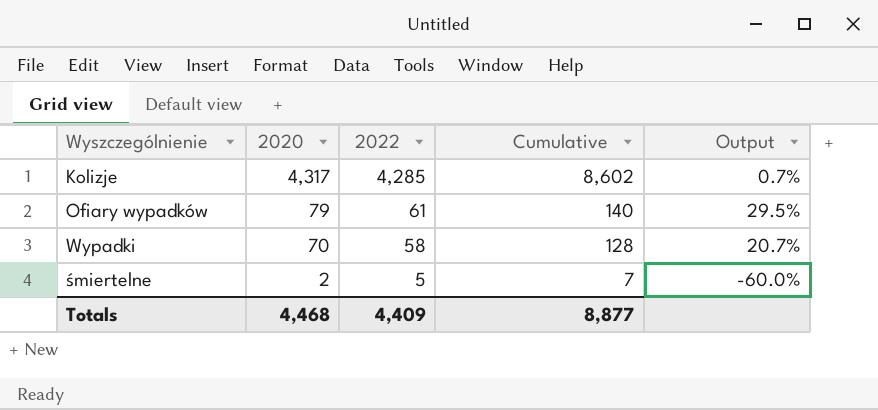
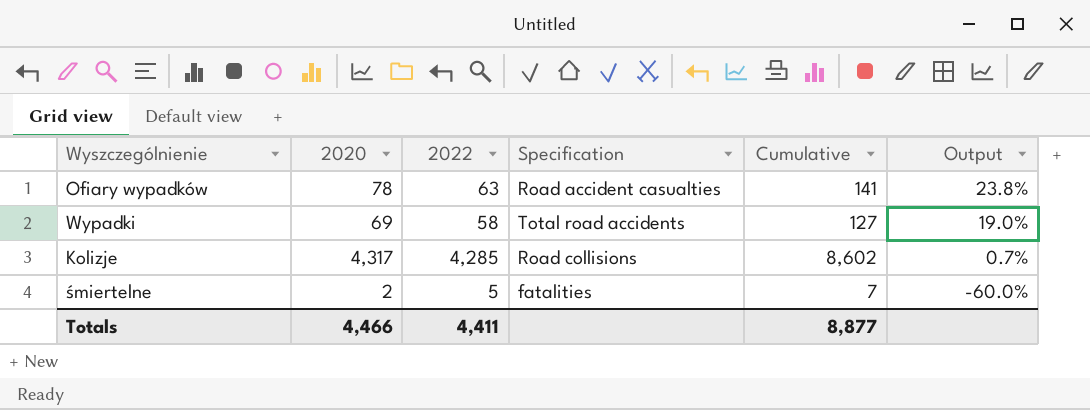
row order: 2020 descending -> Output descending
column Specification | position: none -> 4
Ofiary wypadków | 2020: 79 -> 78
Ofiary wypadków | 2022: 61 -> 63
Ofiary wypadków | Cumulative: 140 -> 141
Ofiary wypadków | Output: 29.5% -> 23.8%
Wypadki | 2020: 70 -> 69
Wypadki | Cumulative: 128 -> 127
Wypadki | Output: 20.7% -> 19.0%
Totals | 2020: 4,468 -> 4,466
Totals | 2022: 4,409 -> 4,411

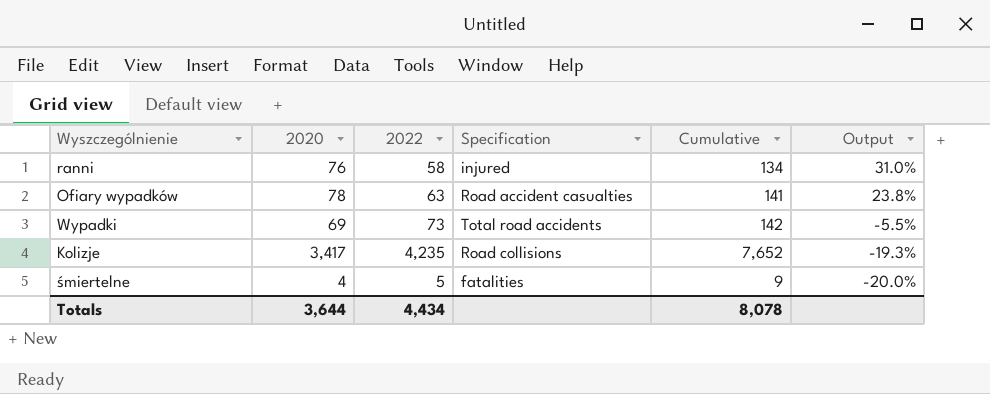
row ranni: none -> 76 | 58 | injured | 134 | 31.0%
Wypadki | 2022: 58 -> 73
Wypadki | Cumulative: 127 -> 142
Wypadki | Output: 19.0% -> -5.5%
Kolizje | 2020: 4,317 -> 3,417
Kolizje | 2022: 4,285 -> 4,235
Kolizje | Cumulative: 8,602 -> 7,652
Kolizje | Output: 0.7% -> -19.3%
śmiertelne | 2020: 2 -> 4
śmiertelne | Cumulative: 7 -> 9
śmiertelne | Output: -60.0% -> -20.0%
Totals | 2020: 4,466 -> 3,644
Totals | 2022: 4,411 -> 4,434
Totals | Cumulative: 8,877 -> 8,078

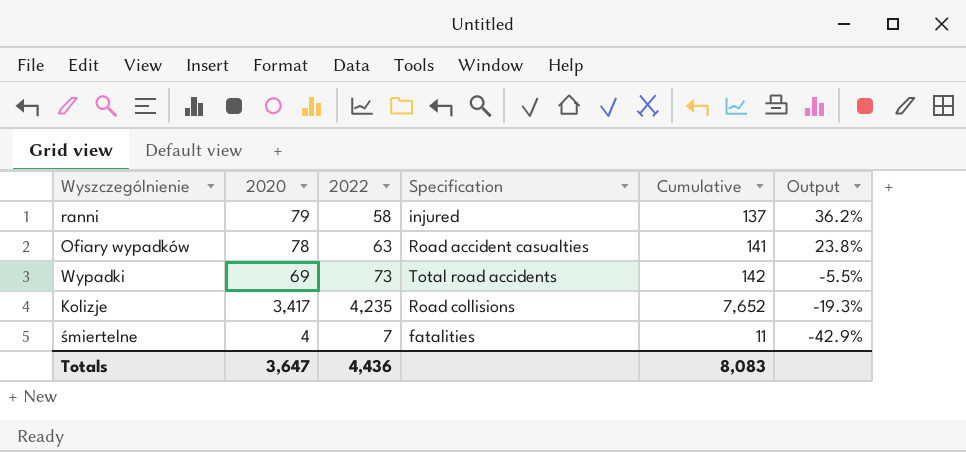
ranni | 2020: 76 -> 79
ranni | Cumulative: 134 -> 137
ranni | Output: 31.0% -> 36.2%
śmiertelne | 2022: 5 -> 7
śmiertelne | Cumulative: 9 -> 11
śmiertelne | Output: -20.0% -> -42.9%
Totals | 2020: 3,644 -> 3,647
Totals | 2022: 4,434 -> 4,436
Totals | Cumulative: 8,078 -> 8,083

